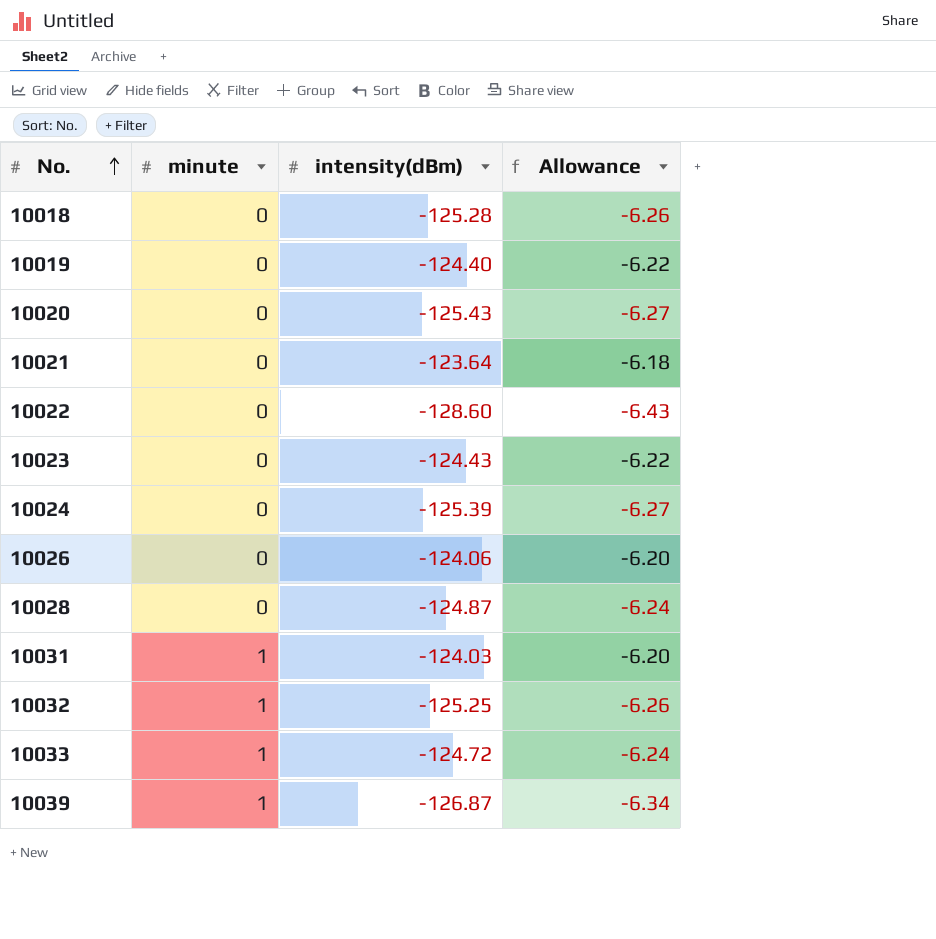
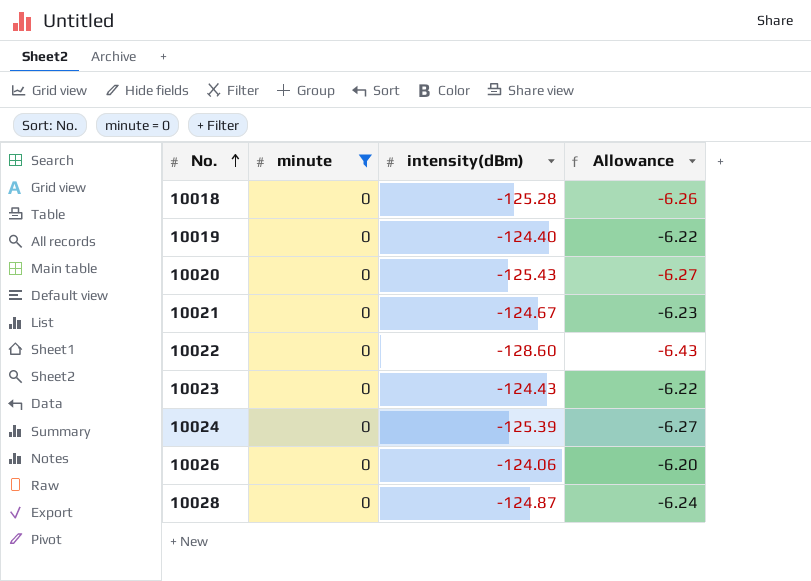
filter: none -> minute = 0
10021 | intensity(dBm): -123.64 -> -124.67
10021 | Allowance: -6.18 -> -6.23

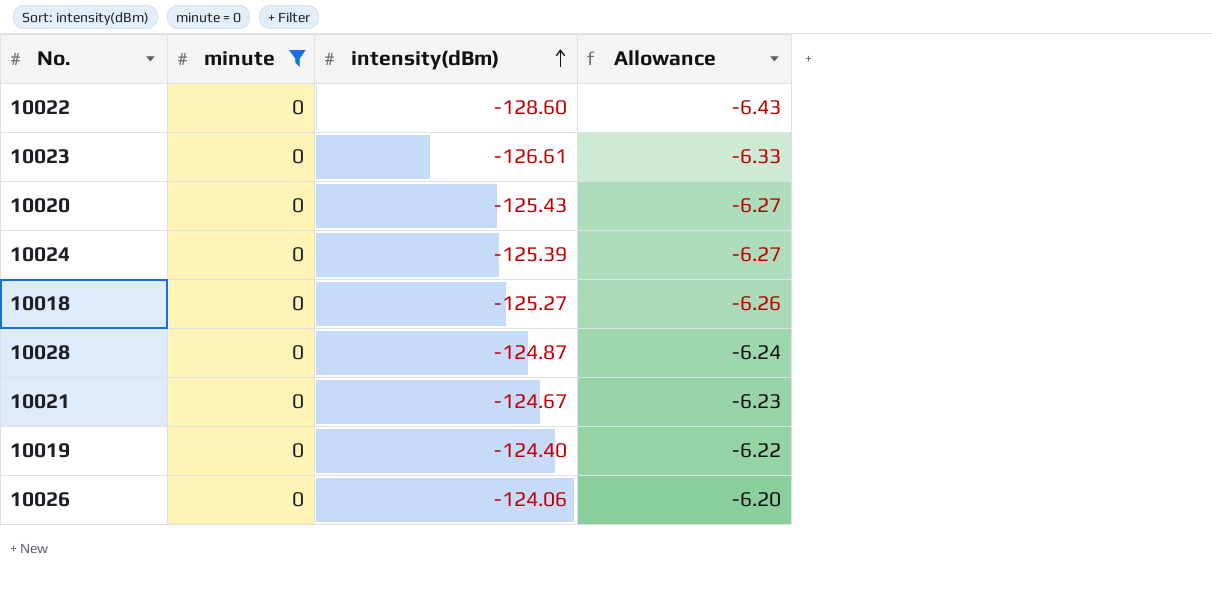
row order: No. ascending -> intensity(dBm) ascending
10023 | intensity(dBm): -124.43 -> -126.61
10023 | Allowance: -6.22 -> -6.33
10018 | intensity(dBm): -125.28 -> -125.27

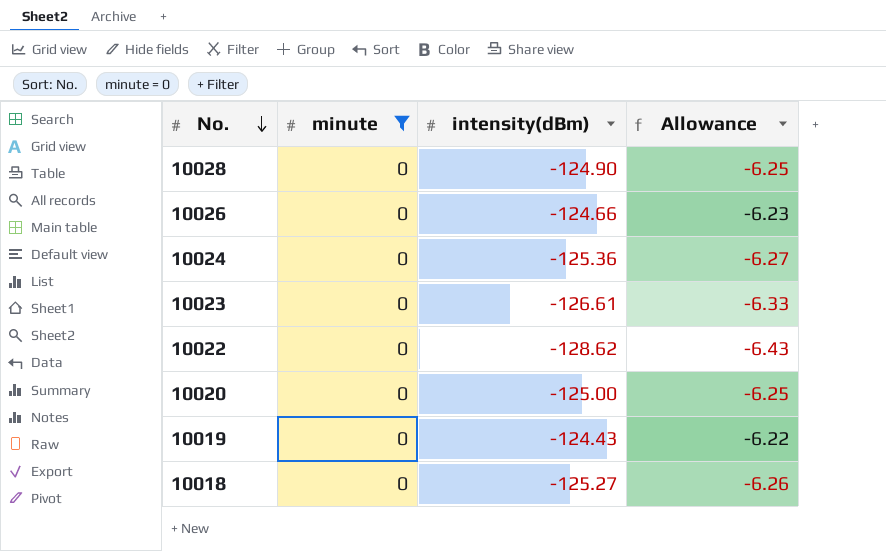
row order: intensity(dBm) ascending -> No. descending
row 10021: 0 | -124.67 | -6.23 -> none
10028 | intensity(dBm): -124.87 -> -124.90
10028 | Allowance: -6.24 -> -6.25
10026 | intensity(dBm): -124.06 -> -124.66
10026 | Allowance: -6.20 -> -6.23
10024 | intensity(dBm): -125.39 -> -125.36
10022 | intensity(dBm): -128.60 -> -128.62
10020 | intensity(dBm): -125.43 -> -125.00
10020 | Allowance: -6.27 -> -6.25
10019 | intensity(dBm): -124.40 -> -124.43

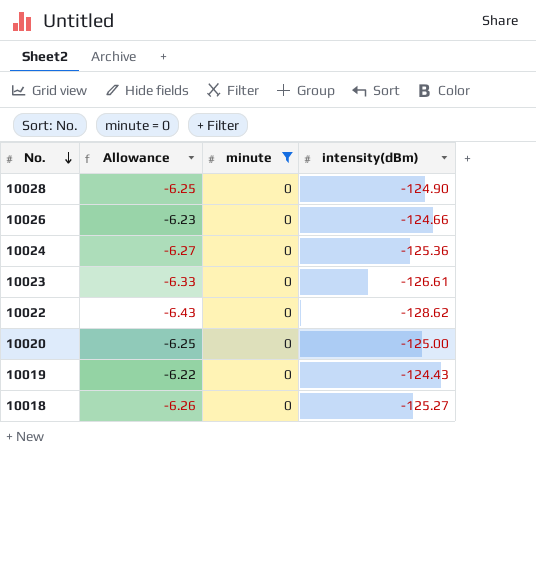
column Allowance | position: 4 -> 2

